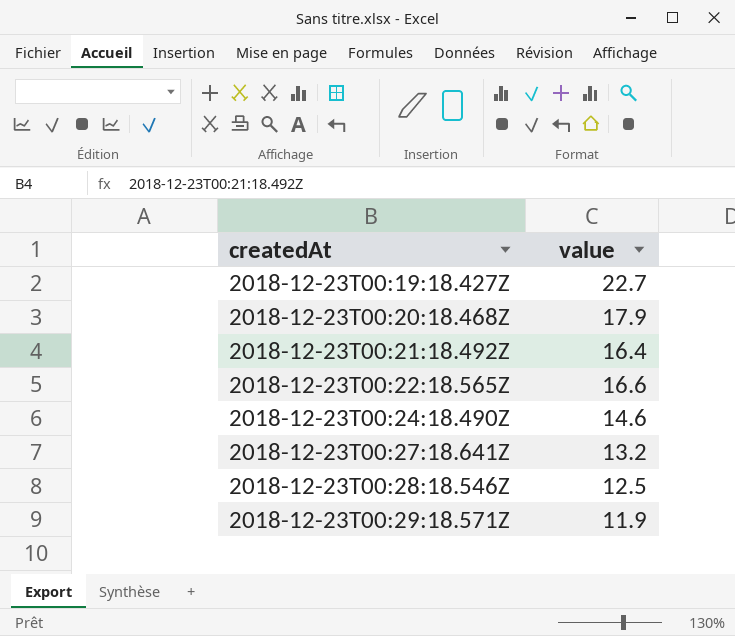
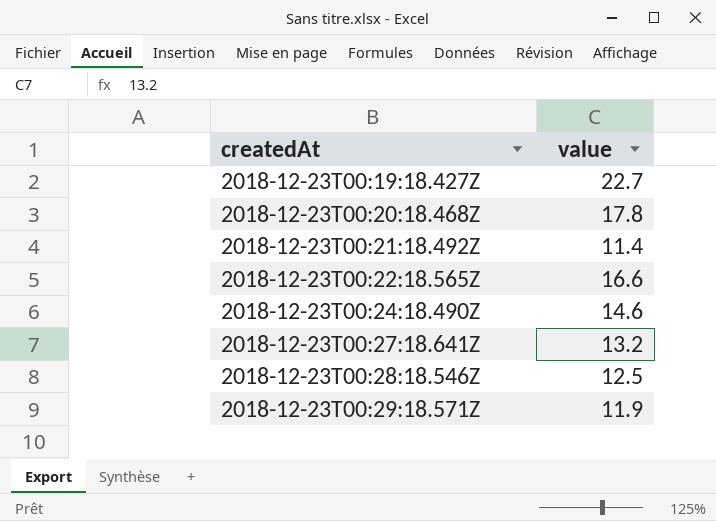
2018-12-23T00:20:18.468Z | value: 17.9 -> 17.8
2018-12-23T00:21:18.492Z | value: 16.4 -> 11.4

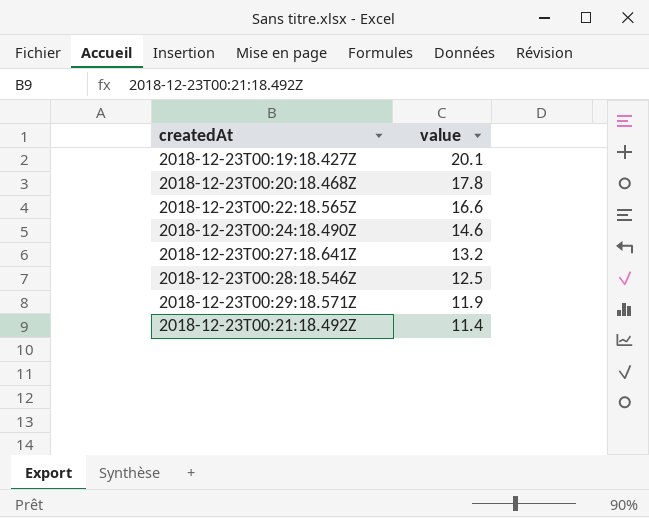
row order: createdAt ascending -> value descending
2018-12-23T00:19:18.427Z | value: 22.7 -> 20.1

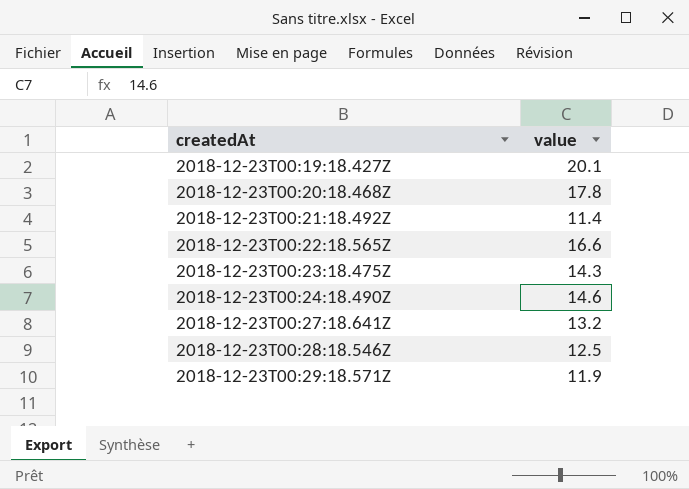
row order: value descending -> createdAt ascending
row 2018-12-23T00:23:18.475Z: none -> 14.3

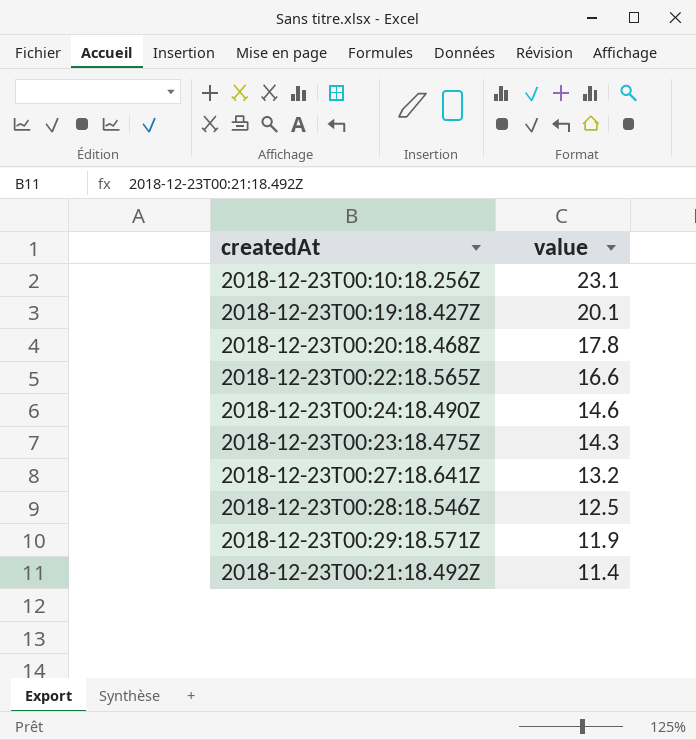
row order: createdAt ascending -> value descending
row 2018-12-23T00:10:18.256Z: none -> 23.1

